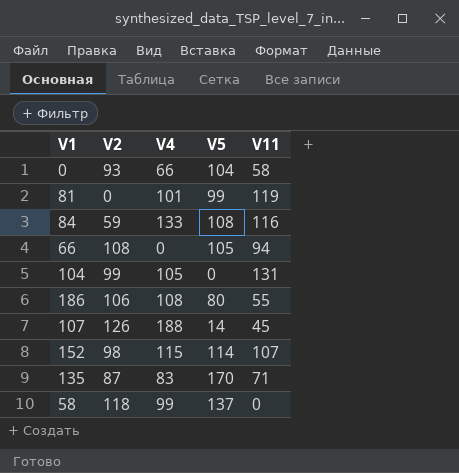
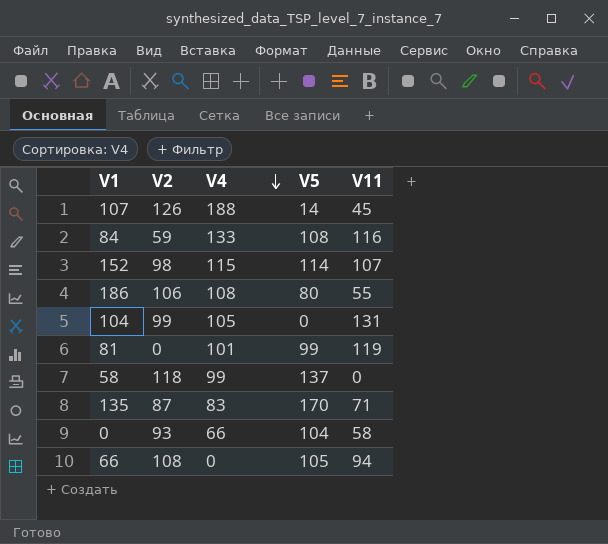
row order: none -> V4 descending

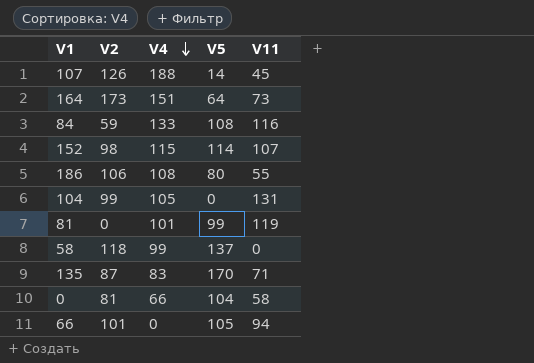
row 164: none -> 173 | 151 | 64 | 73
0 | V2: 93 -> 81
66 | V2: 108 -> 101

